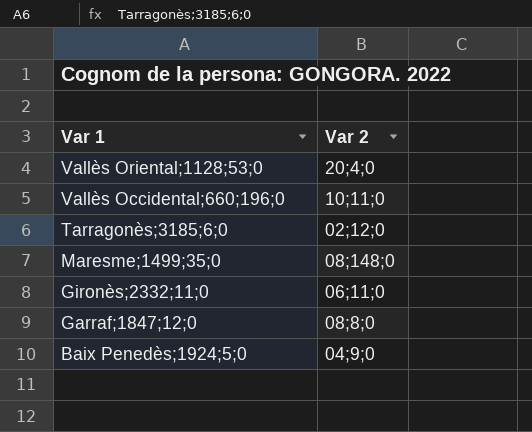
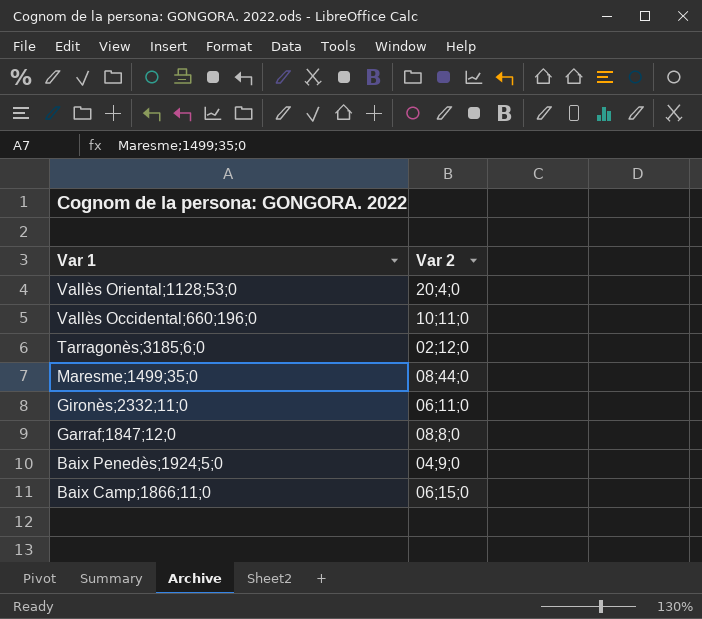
Maresme;1499;35;0 | Var 2: 08;148;0 -> 08;44;0
row Baix Camp;1866;11;0: none -> 06;15;0

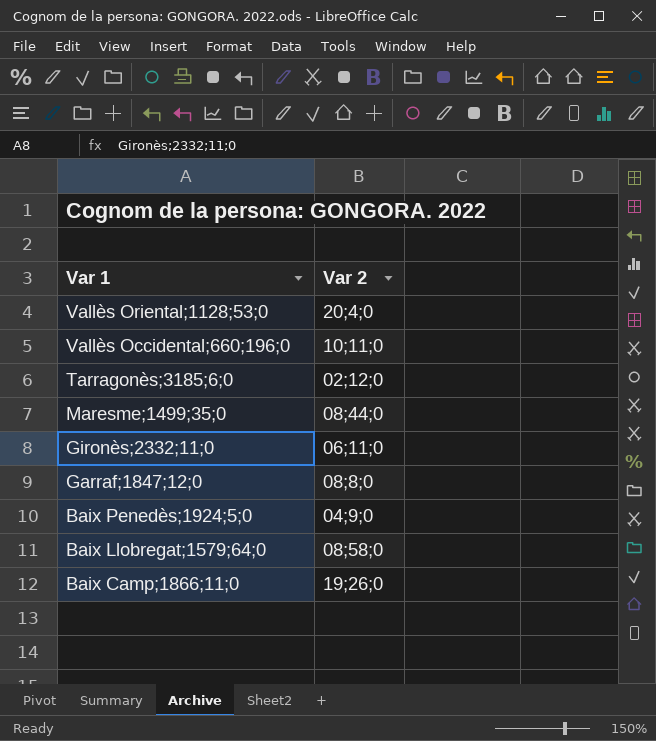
row Baix Llobregat;1579;64;0: none -> 08;58;0
Baix Camp;1866;11;0 | Var 2: 06;15;0 -> 19;26;0

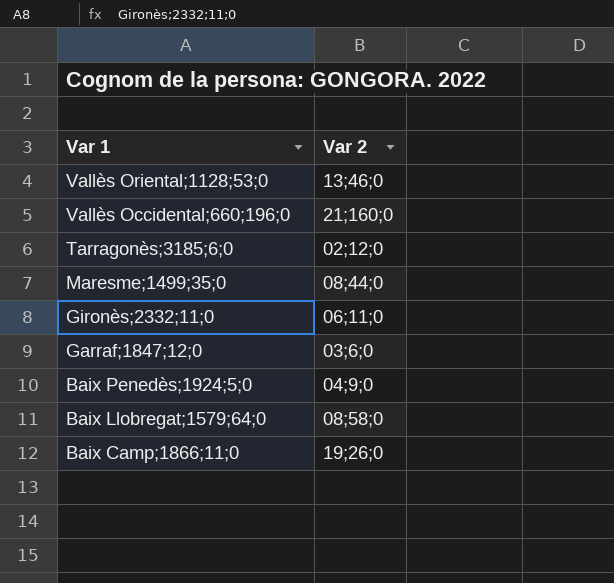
Vallès Oriental;1128;53;0 | Var 2: 20;4;0 -> 13;46;0
Vallès Occidental;660;196;0 | Var 2: 10;11;0 -> 21;160;0
Garraf;1847;12;0 | Var 2: 08;8;0 -> 03;6;0

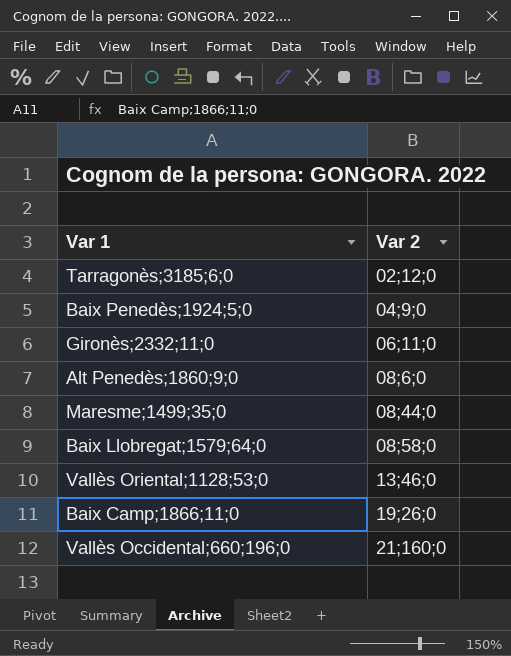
row order: Var 1 descending -> Var 2 ascending
row Garraf;1847;12;0: 03;6;0 -> none
row Alt Penedès;1860;9;0: none -> 08;6;0

